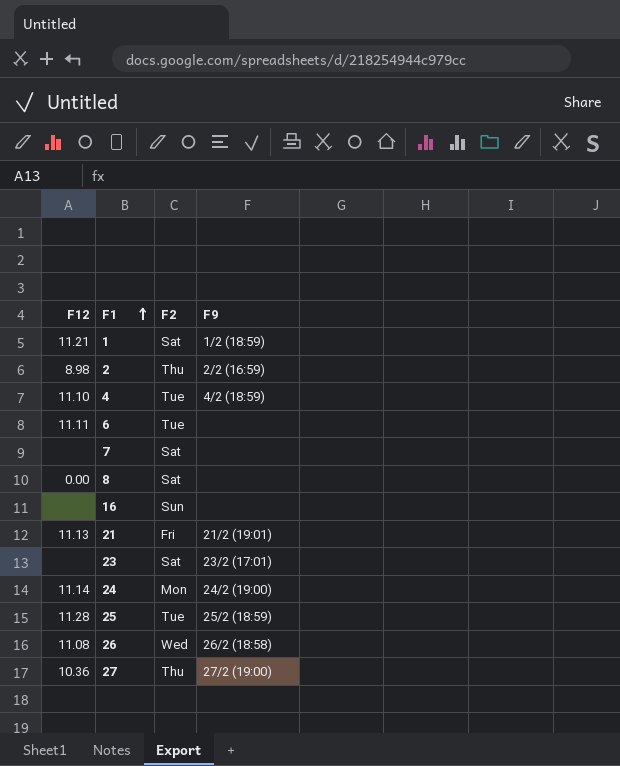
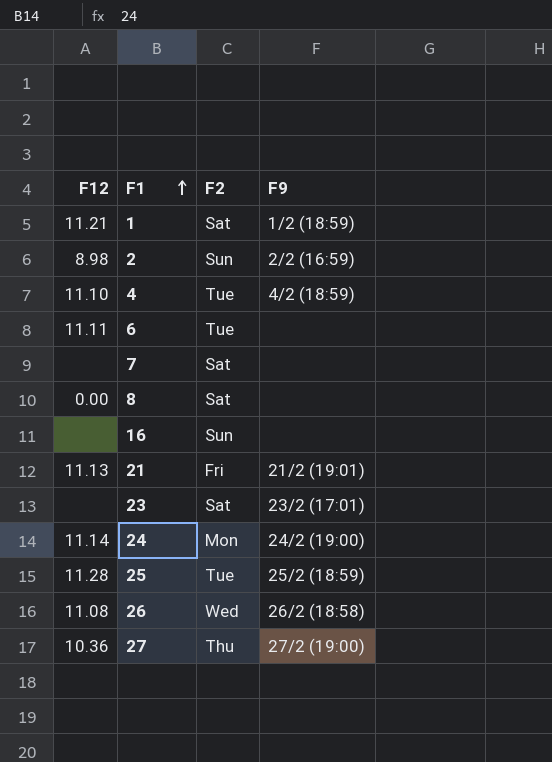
2 | F2: Thu -> Sun

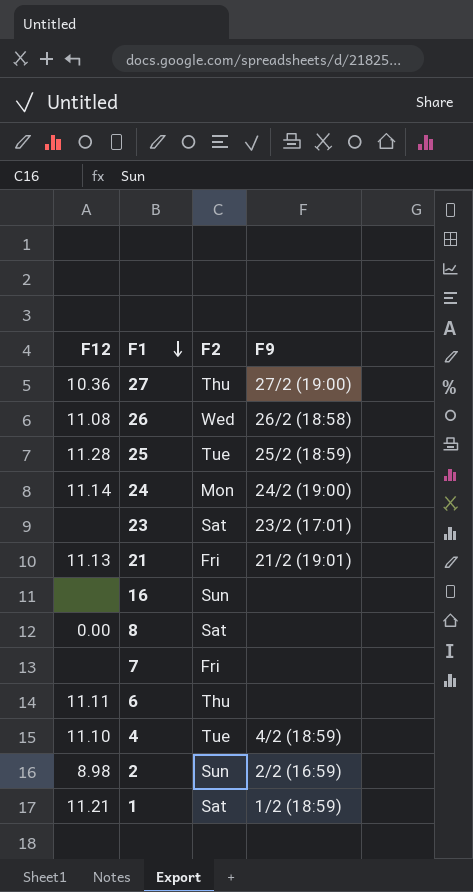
row order: F1 ascending -> F1 descending
7 | F2: Sat -> Fri
6 | F2: Tue -> Thu

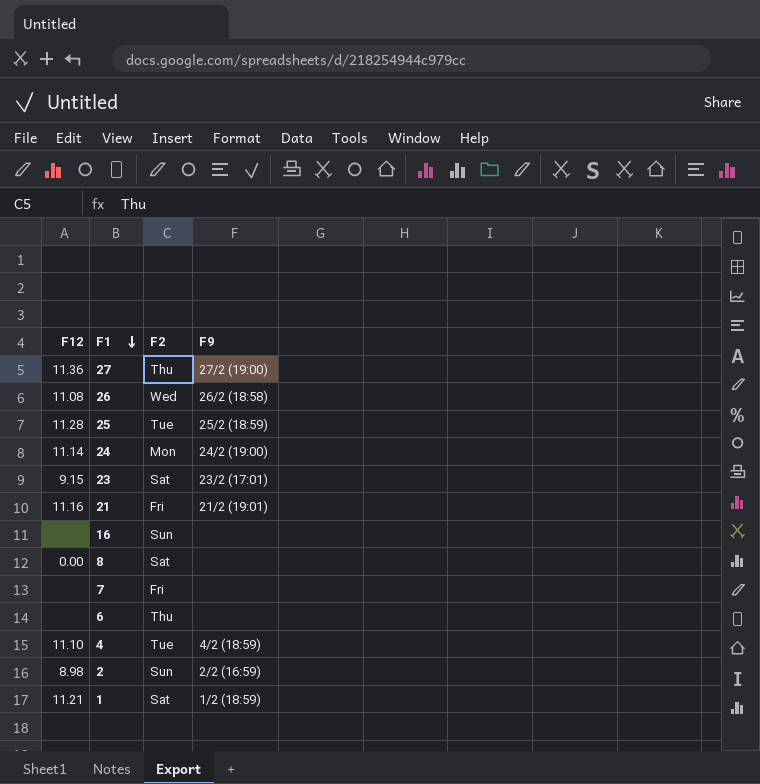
27 | F12: 10.36 -> 11.36
23 | F12: none -> 9.15
21 | F12: 11.13 -> 11.16
6 | F12: 11.11 -> none

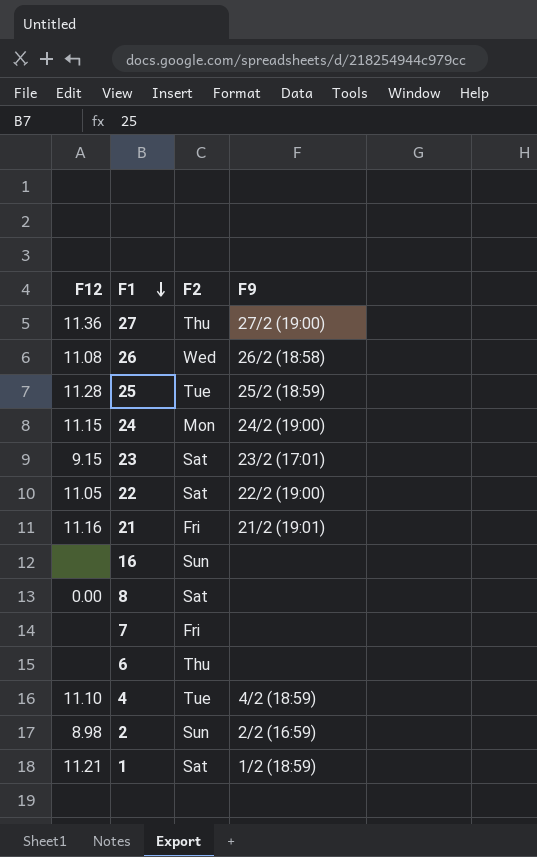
24 | F12: 11.14 -> 11.15
row 22: none -> 11.05 | Sat | 22/2 (19:00)

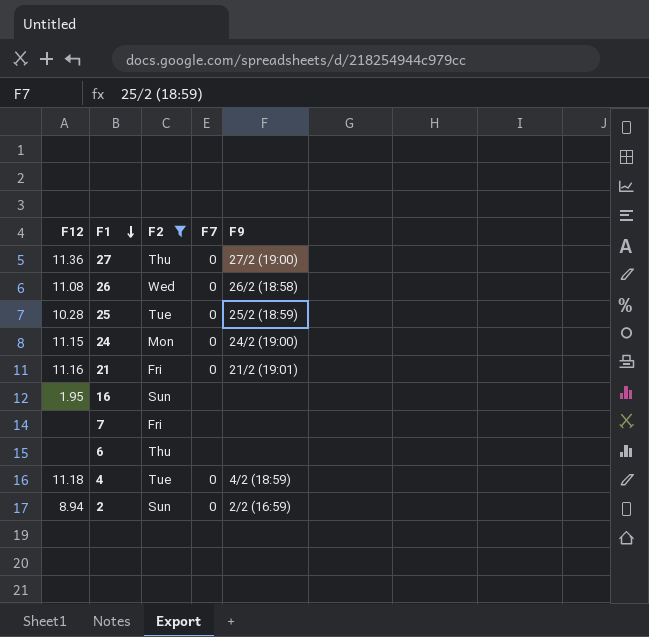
filter: none -> F2 != Sat
column F7 | position: none -> 4
25 | F12: 11.28 -> 10.28
16 | F12: none -> 1.95
4 | F12: 11.10 -> 11.18
2 | F12: 8.98 -> 8.94

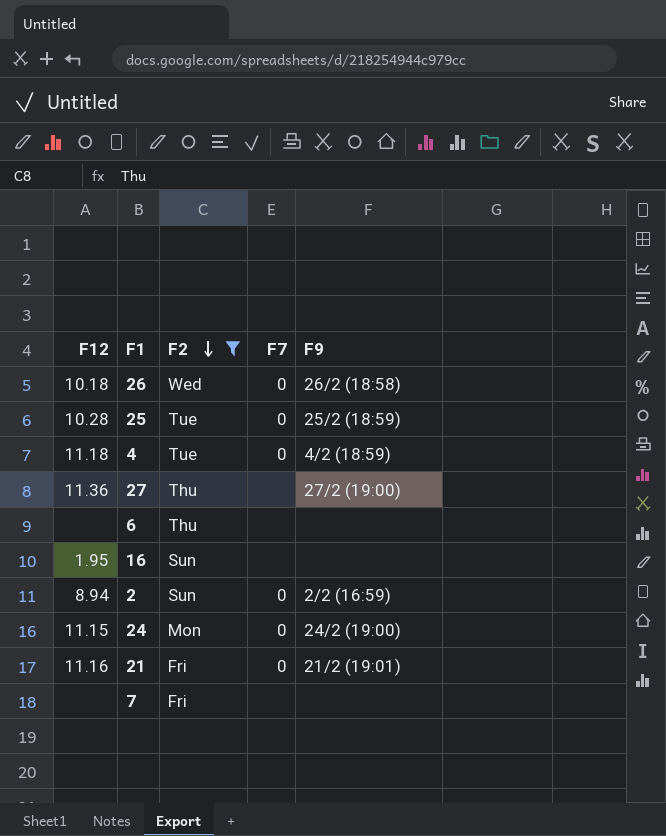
row order: F1 descending -> F2 descending
26 | F12: 11.08 -> 10.18
27 | F7: 0 -> none

